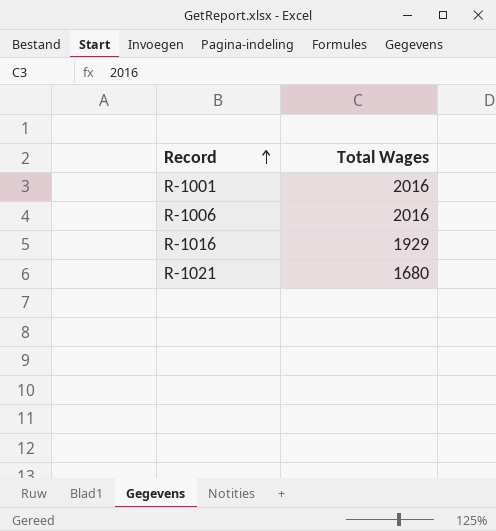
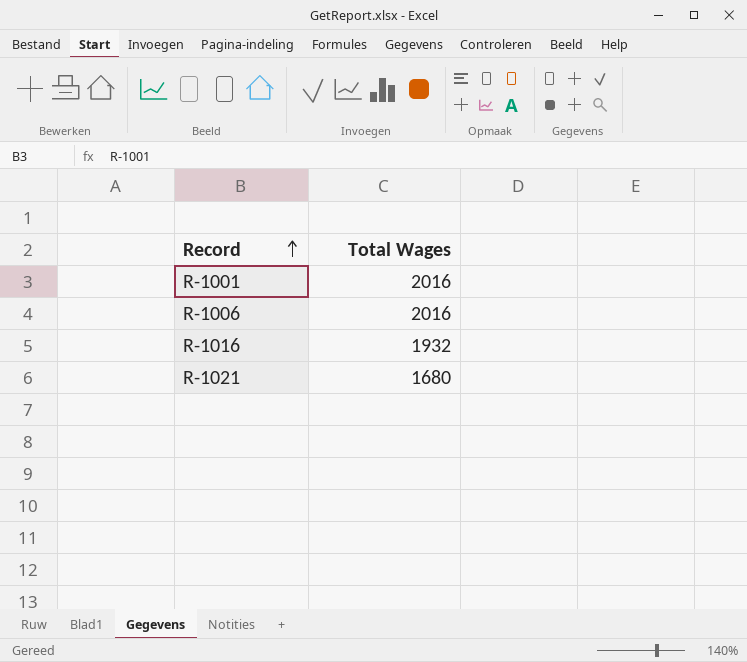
R-1016 | Total Wages: 1929 -> 1932

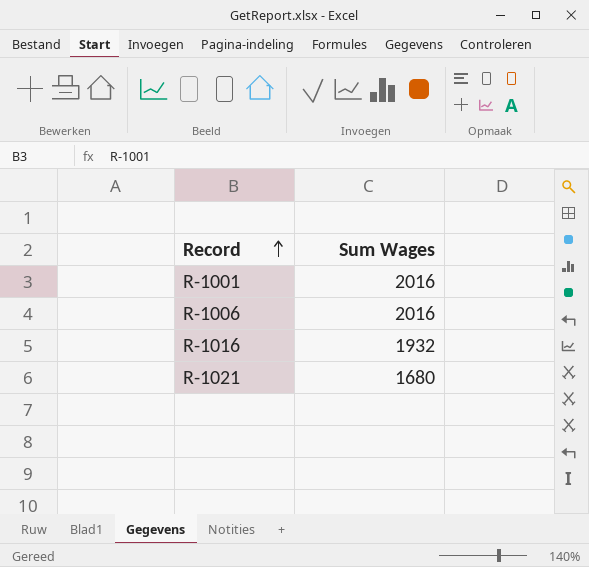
column name: Total Wages -> Sum Wages

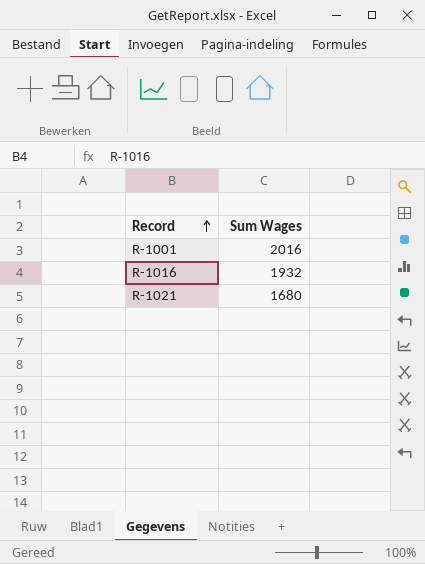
row R-1006: 2016 -> none

